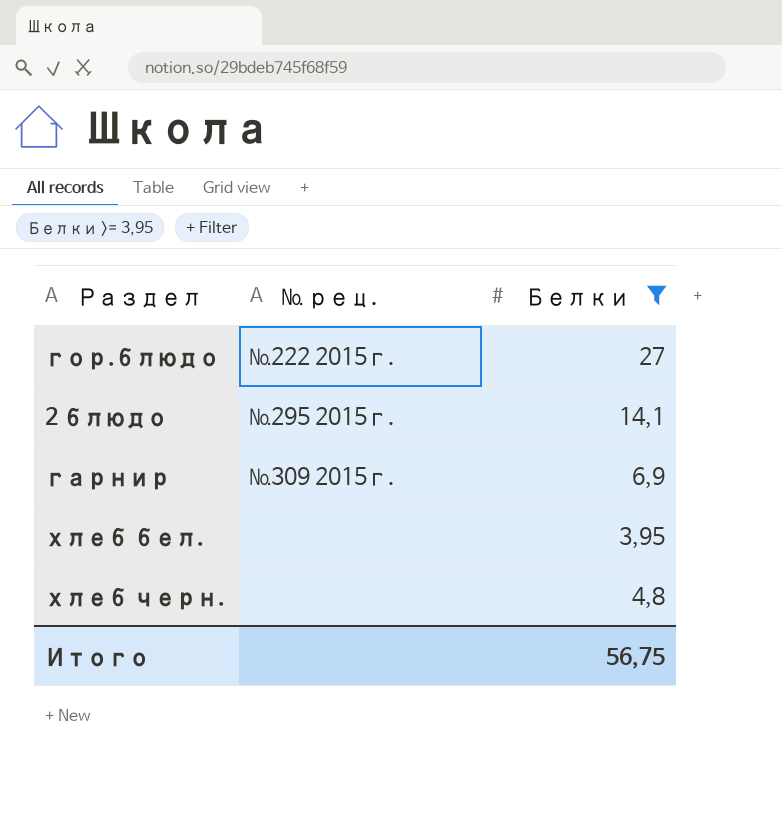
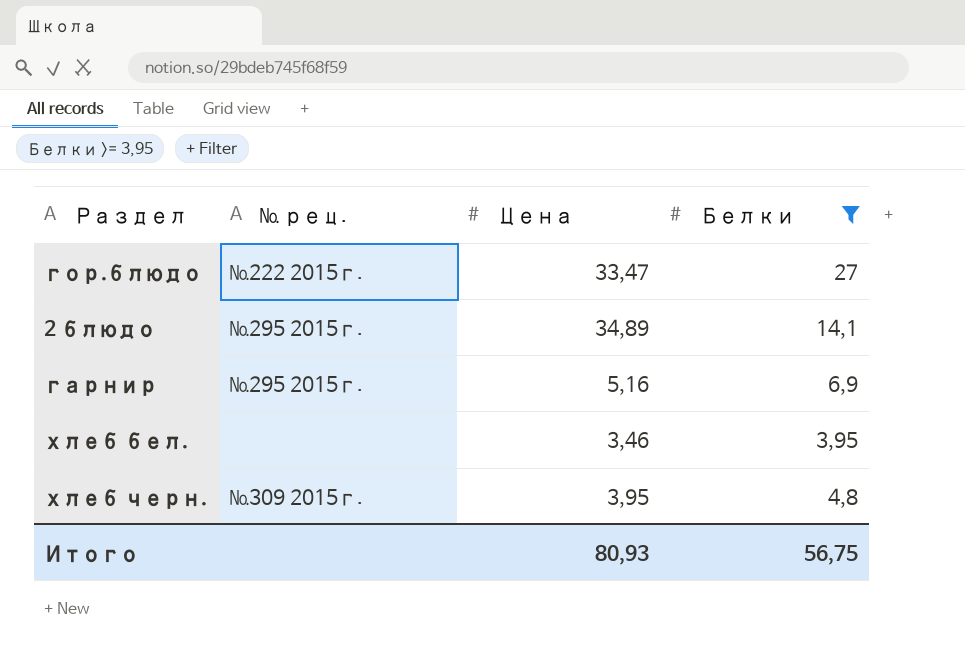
column Цена | position: none -> 3
гарнир | № рец.: №309 2015г. -> №295 2015г.
хлеб черн. | № рец.: none -> №309 2015г.

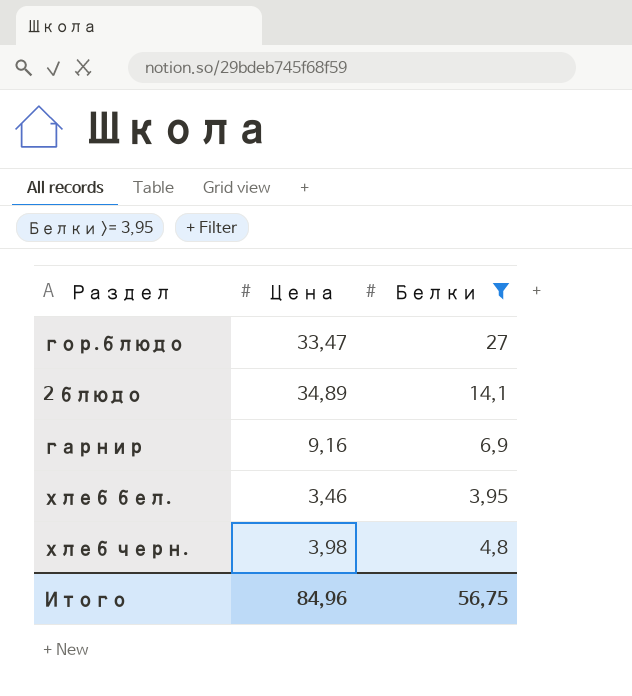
column № рец. | position: 2 -> none
гарнир | Цена: 5,16 -> 9,16
хлеб черн. | Цена: 3,95 -> 3,98
Итого | Цена: 80,93 -> 84,96

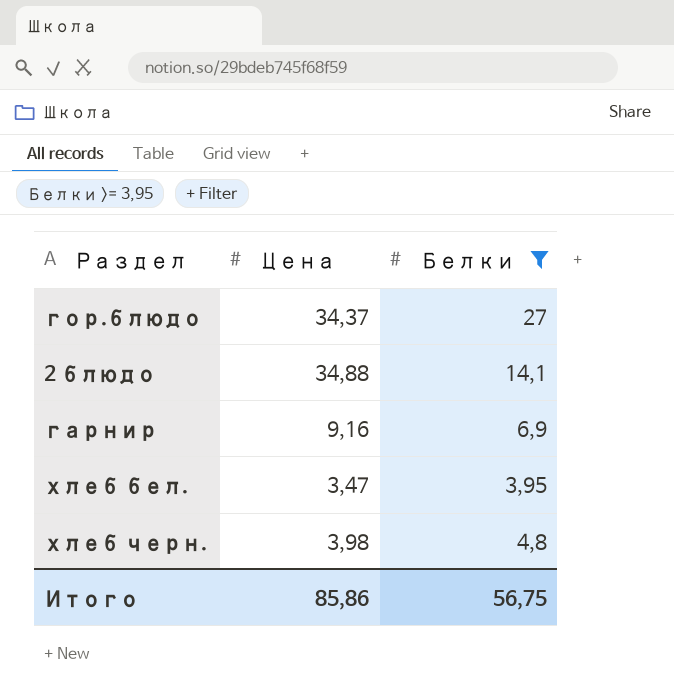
гор.блюдо | Цена: 33,47 -> 34,37
2 блюдо | Цена: 34,89 -> 34,88
хлеб бел. | Цена: 3,46 -> 3,47
Итого | Цена: 84,96 -> 85,86

